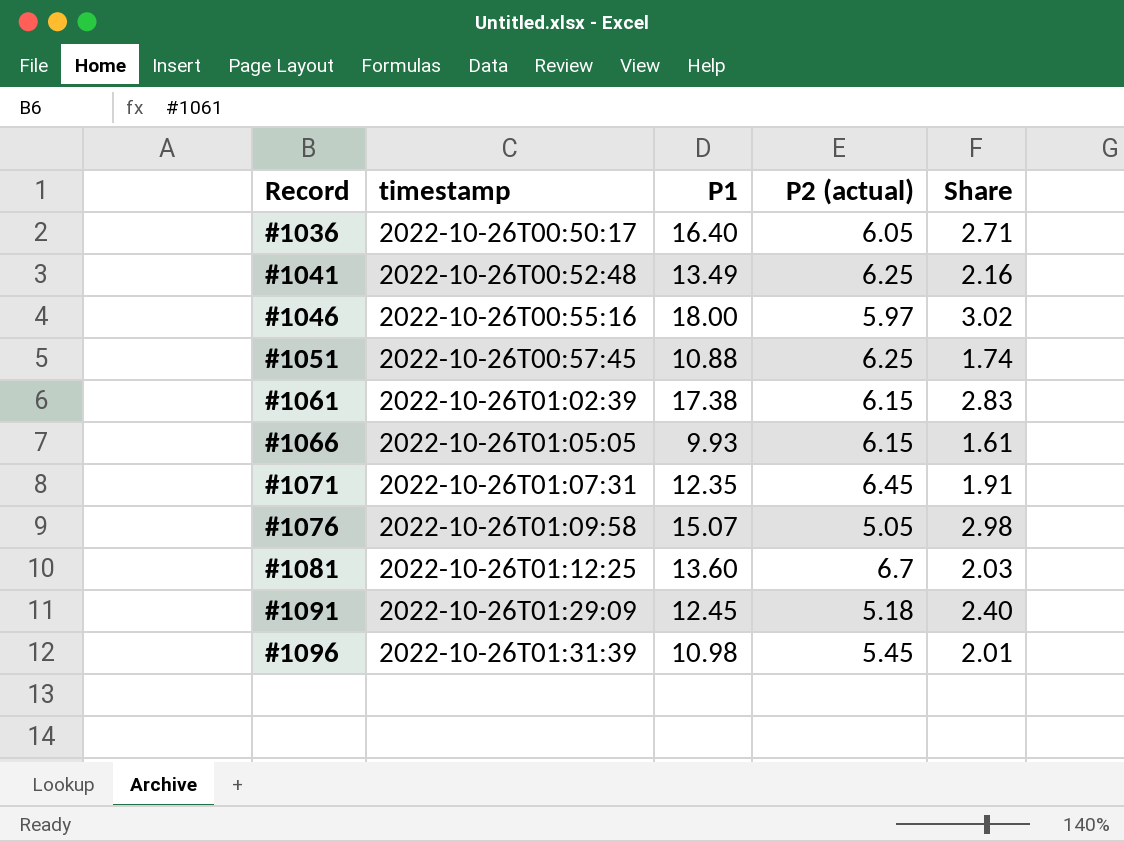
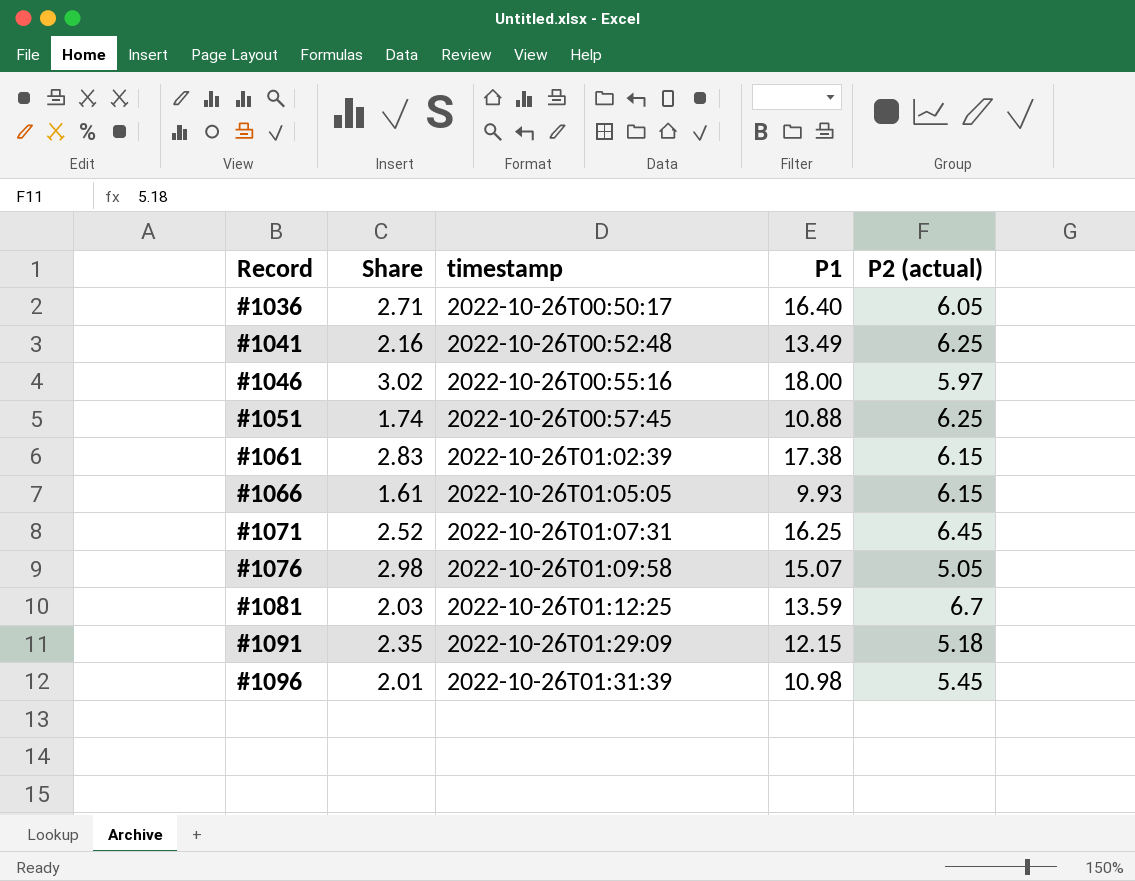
column Share | position: 5 -> 2
#1071 | Share: 1.91 -> 2.52
#1071 | P1: 12.35 -> 16.25
#1081 | P1: 13.60 -> 13.59
#1091 | Share: 2.40 -> 2.35
#1091 | P1: 12.45 -> 12.15

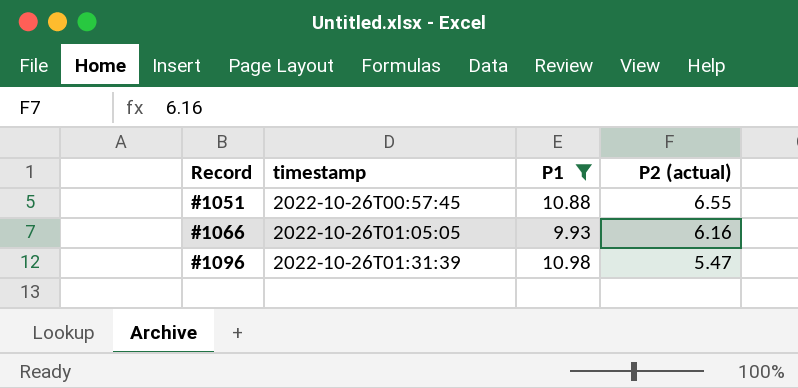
filter: none -> P1 <= 10.98
column Share | formula: [P1] / [P2 (actual)] -> none
#1051 | P2 (actual): 6.25 -> 6.55
#1066 | P2 (actual): 6.15 -> 6.16
#1096 | P2 (actual): 5.45 -> 5.47

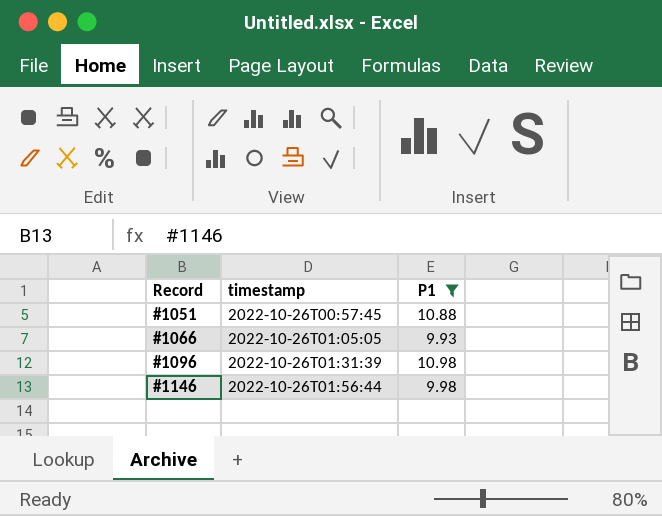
column P2 (actual) | position: 4 -> none
row #1146: none -> 2022-10-26T01:56:44 | 9.98

